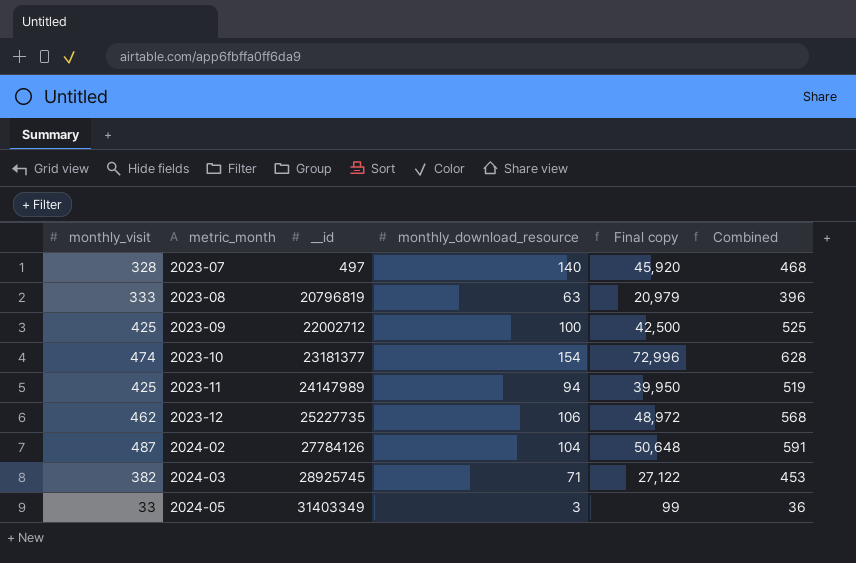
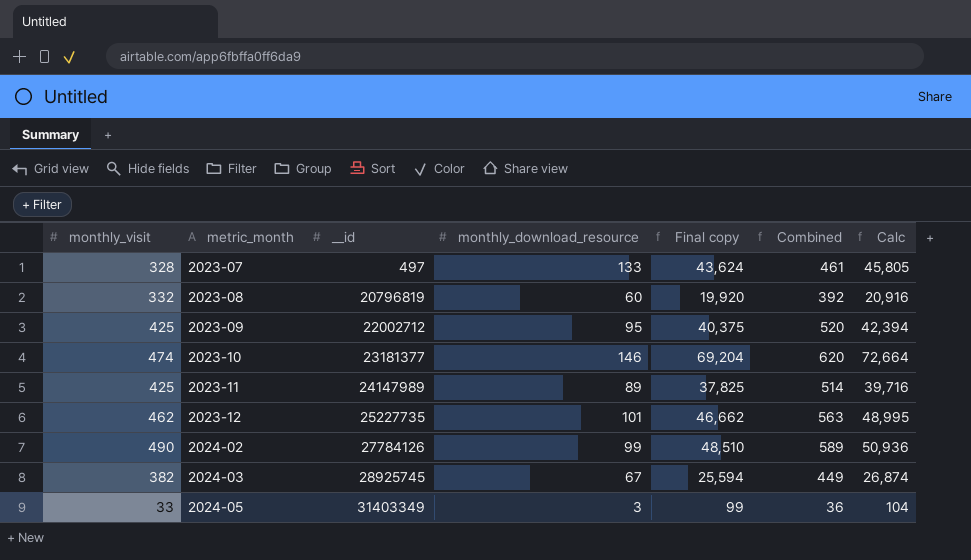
column Calc | formula: none -> [Final copy] * 1.05
2023-07 | monthly_download_resource: 140 -> 133
2023-07 | Final copy: 45,920 -> 43,624
2023-07 | Combined: 468 -> 461
2023-08 | monthly_visit: 333 -> 332
2023-08 | monthly_download_resource: 63 -> 60
2023-08 | Final copy: 20,979 -> 19,920
2023-08 | Combined: 396 -> 392
2023-09 | monthly_download_resource: 100 -> 95
2023-09 | Final copy: 42,500 -> 40,375
2023-09 | Combined: 525 -> 520
2023-10 | monthly_download_resource: 154 -> 146
2023-10 | Final copy: 72,996 -> 69,204
2023-10 | Combined: 628 -> 620
2023-11 | monthly_download_resource: 94 -> 89
2023-11 | Final copy: 39,950 -> 37,825
2023-11 | Combined: 519 -> 514
2023-12 | monthly_download_resource: 106 -> 101
2023-12 | Final copy: 48,972 -> 46,662
2023-12 | Combined: 568 -> 563
2024-02 | monthly_visit: 487 -> 490
2024-02 | monthly_download_resource: 104 -> 99
2024-02 | Final copy: 50,648 -> 48,510
2024-02 | Combined: 591 -> 589
2024-03 | monthly_download_resource: 71 -> 67
2024-03 | Final copy: 27,122 -> 25,594
2024-03 | Combined: 453 -> 449

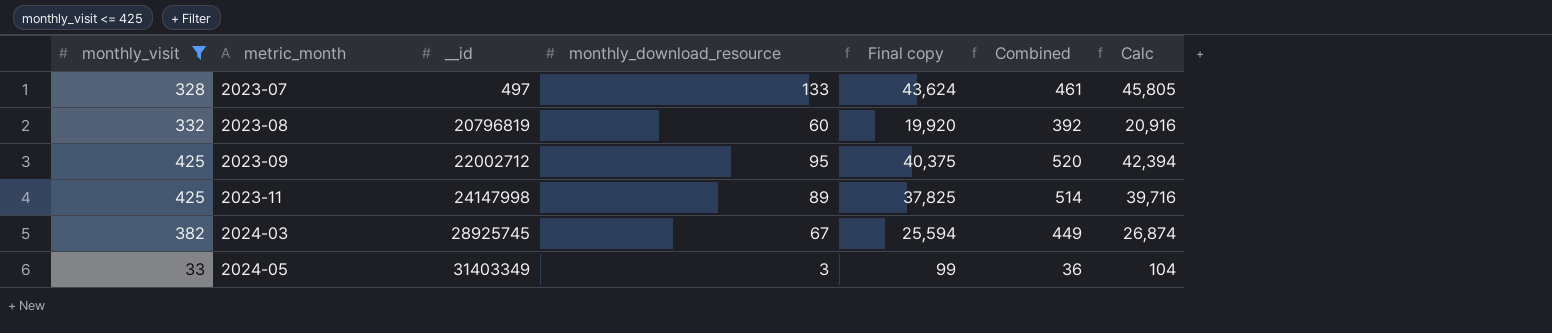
filter: none -> monthly_visit <= 425
2023-11 | __id: 24147989 -> 24147998

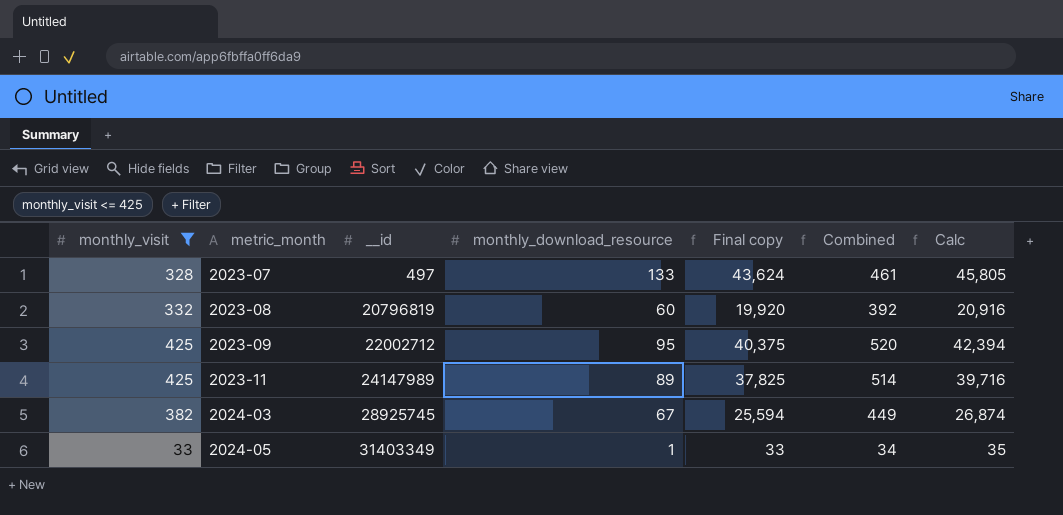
2023-11 | __id: 24147998 -> 24147989
2024-05 | monthly_download_resource: 3 -> 1
2024-05 | Final copy: 99 -> 33
2024-05 | Combined: 36 -> 34
2024-05 | Calc: 104 -> 35

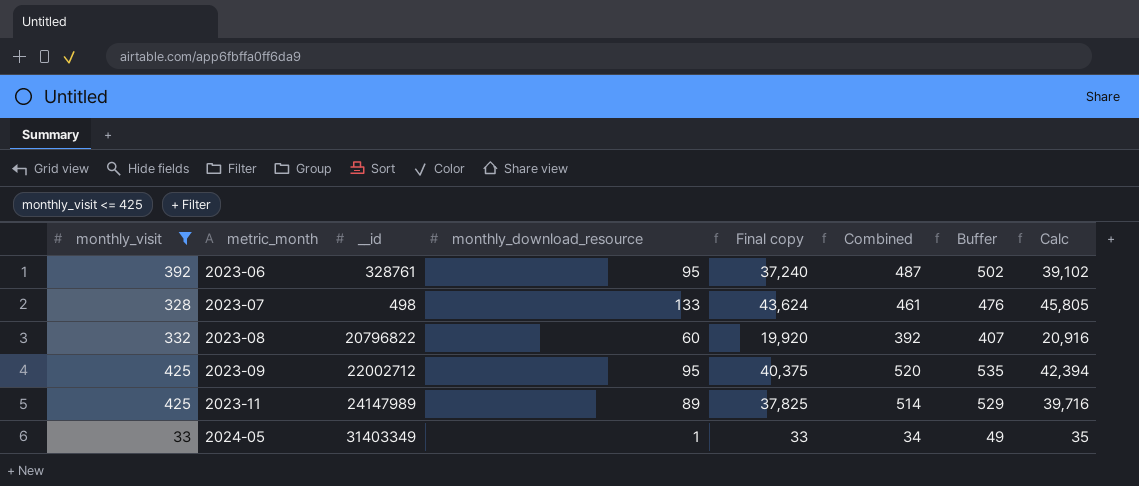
column Buffer | formula: none -> [Combined] + 15
row 2024-03: 382 | 28925745 | 67 | 25,594 | 449 | 26,874 -> none
row 2023-06: none -> 392 | 328761 | 95 | 37,240 | 487 | 502 | 39,102
2023-07 | __id: 497 -> 498
2023-08 | __id: 20796819 -> 20796822

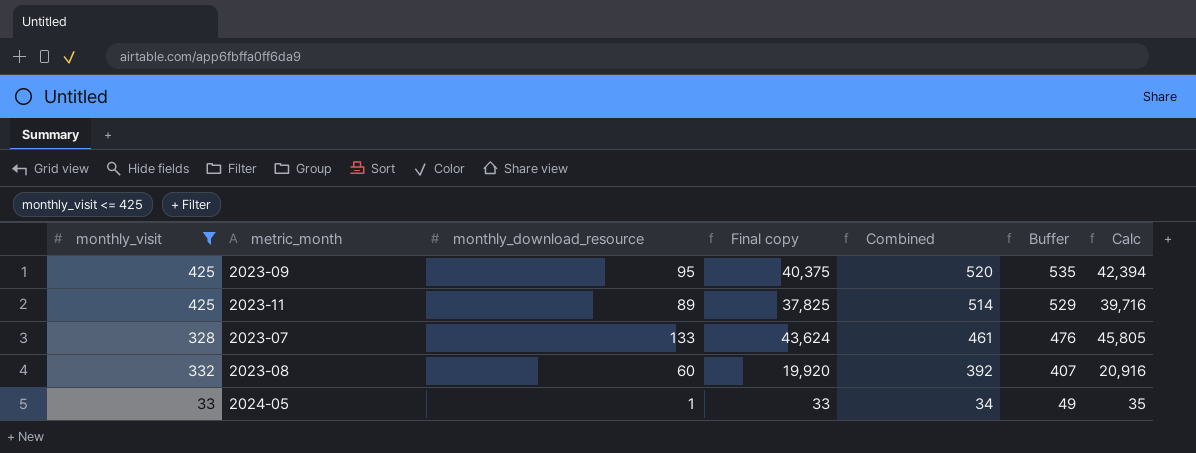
row order: metric_month ascending -> Combined descending
column __id | position: 3 -> none
row 2023-06: 392 | 328761 | 95 | 37,240 | 487 | 502 | 39,102 -> none

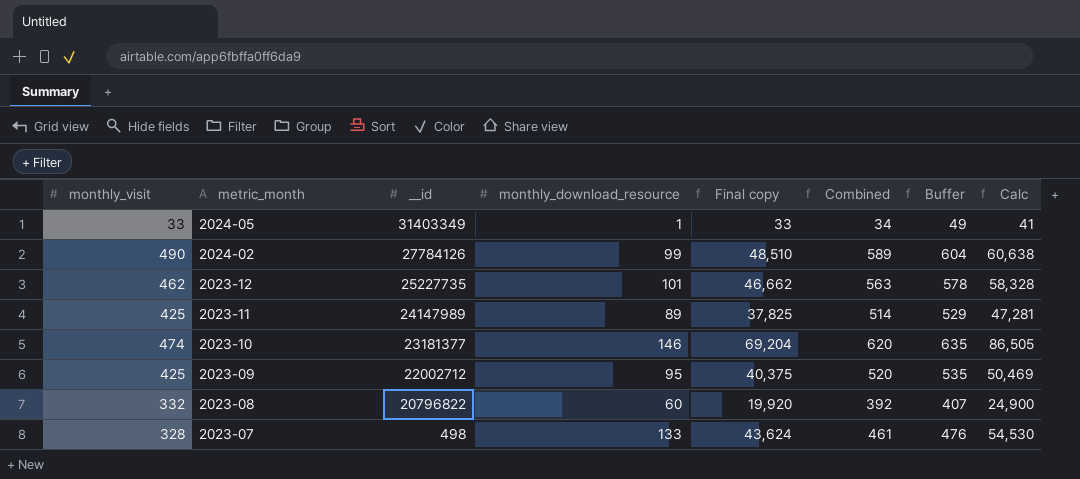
filter: monthly_visit <= 425 -> none
row order: Combined descending -> metric_month descending
column __id | position: none -> 3
column Calc | formula: [Final copy] * 1.05 -> [Final copy] * 1.25

